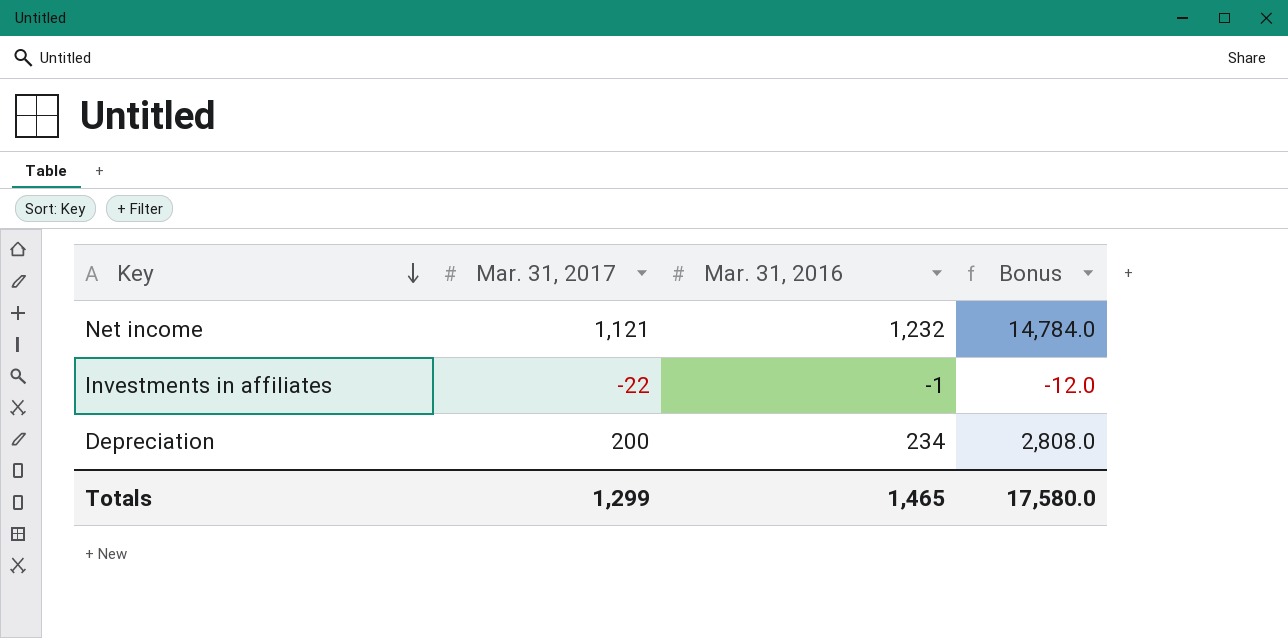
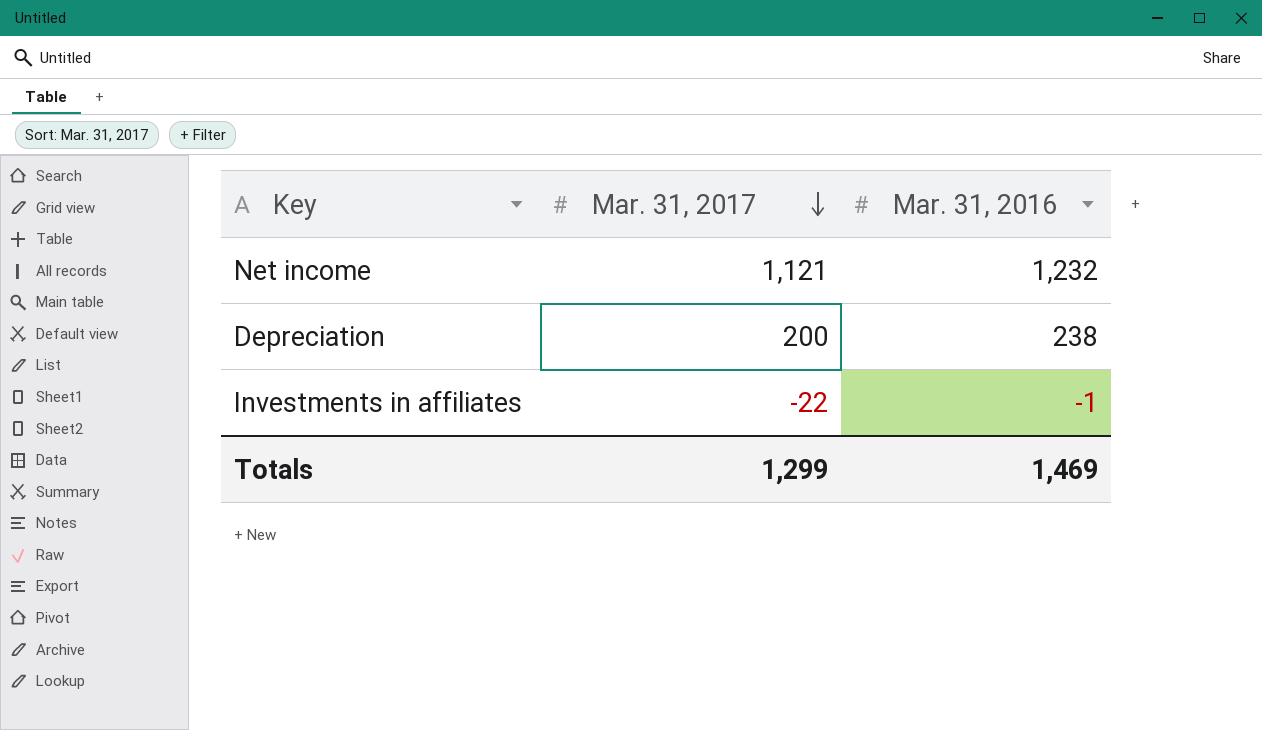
row order: Key descending -> Mar. 31, 2017 descending
column Bonus | formula: [Mar. 31, 2016] * 12 -> none
Depreciation | Mar. 31, 2016: 234 -> 238
Totals | Mar. 31, 2016: 1,465 -> 1,469

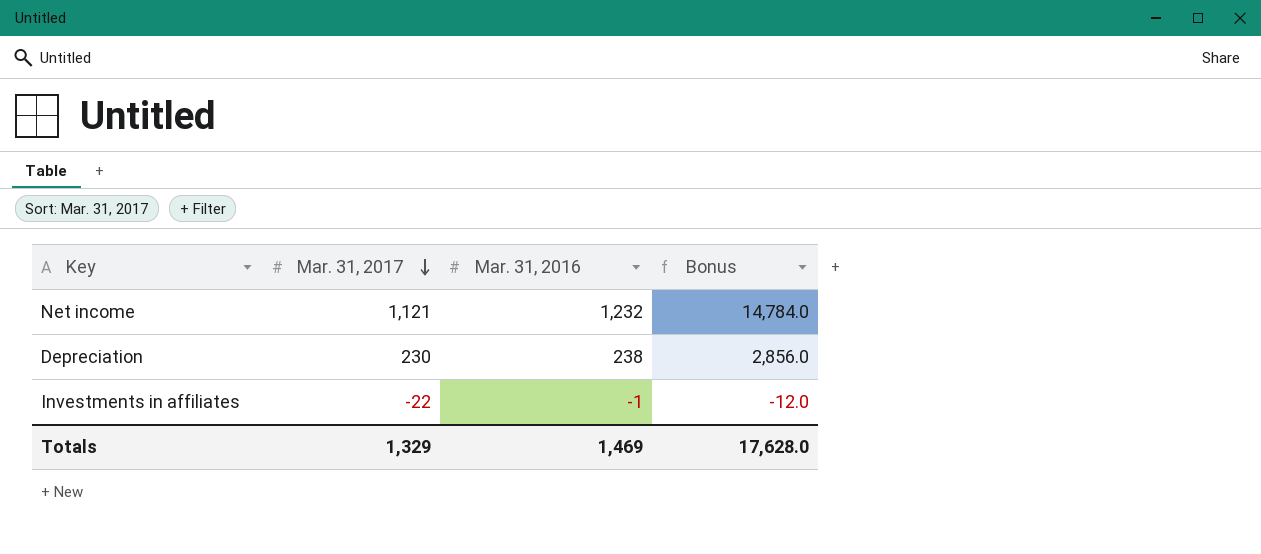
column Bonus | formula: none -> [Mar. 31, 2016] * 12
Depreciation | Mar. 31, 2017: 200 -> 230
Totals | Mar. 31, 2017: 1,299 -> 1,329

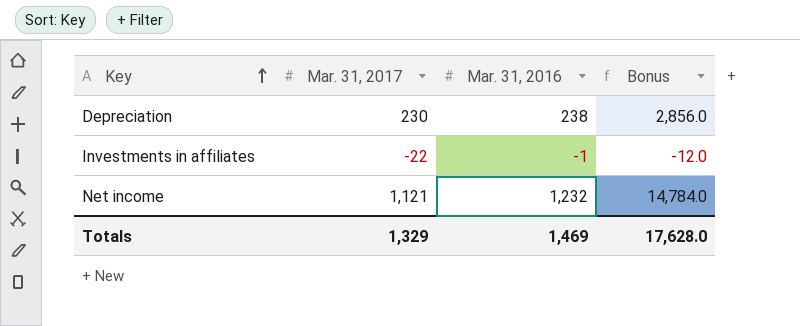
row order: Mar. 31, 2017 descending -> Key ascending

